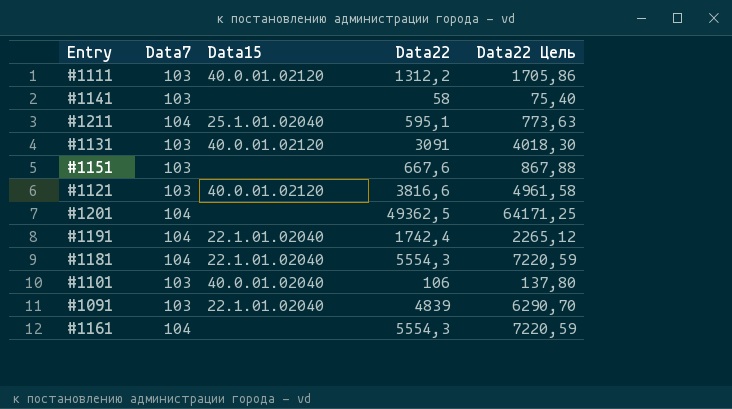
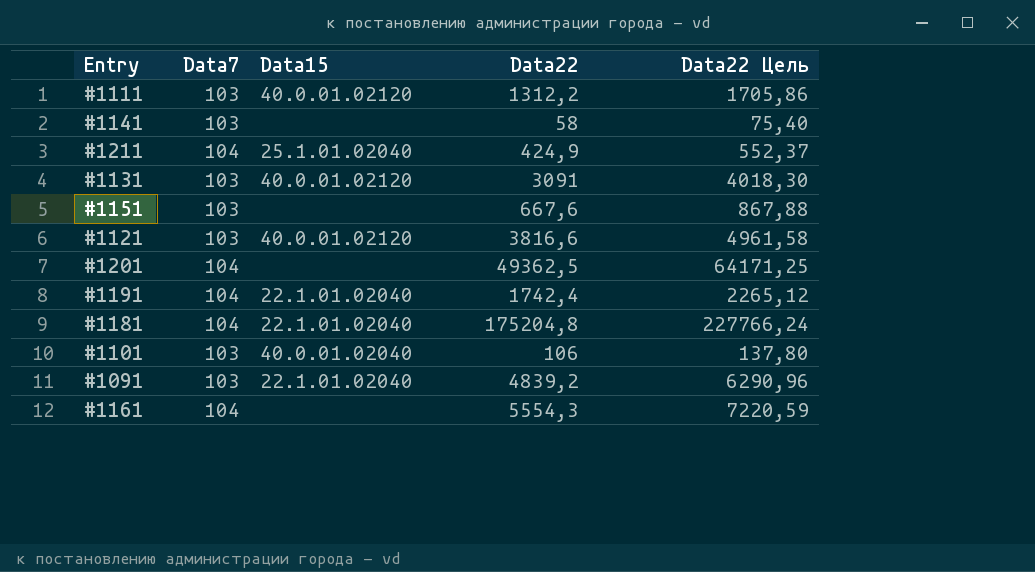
#1211 | Data22: 595,1 -> 424,9
#1211 | Data22 Цель: 773,63 -> 552,37
#1181 | Data22: 5554,3 -> 175204,8
#1181 | Data22 Цель: 7220,59 -> 227766,24
#1091 | Data22: 4839 -> 4839,2
#1091 | Data22 Цель: 6290,70 -> 6290,96

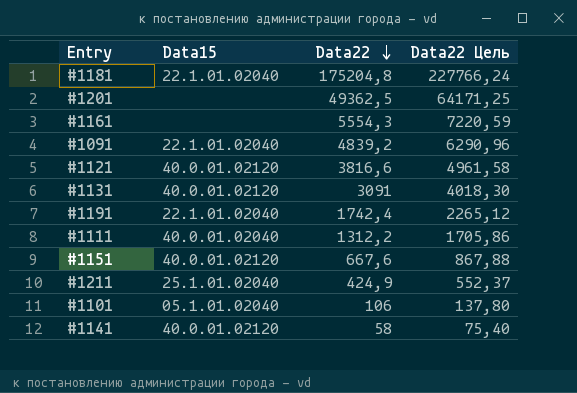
row order: none -> Data22 descending
column Data7 | position: 2 -> none
#1111 | Data15: 40.0.01.02120 -> 40.0.01.02040
#1151 | Data15: none -> 40.0.01.02120
#1101 | Data15: 40.0.01.02040 -> 05.1.01.02040
#1141 | Data15: none -> 40.0.01.02120

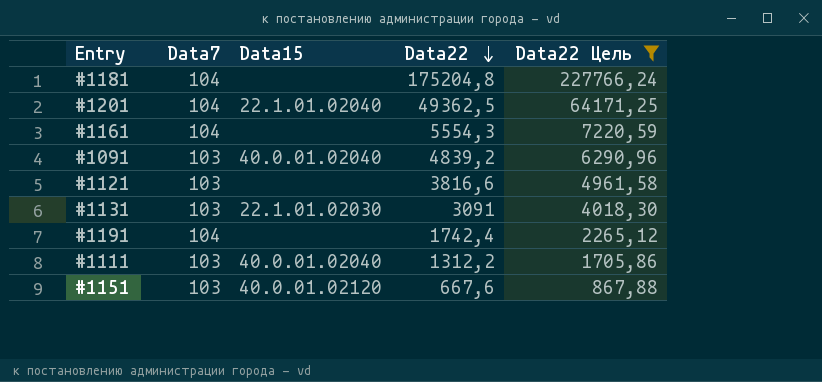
filter: none -> Data22 Цель >= 867,88
column Data7 | position: none -> 2
#1181 | Data15: 22.1.01.02040 -> none
#1201 | Data15: none -> 22.1.01.02040
#1091 | Data15: 22.1.01.02040 -> 40.0.01.02040
#1121 | Data15: 40.0.01.02120 -> none
#1131 | Data15: 40.0.01.02120 -> 22.1.01.02030
#1191 | Data15: 22.1.01.02040 -> none

